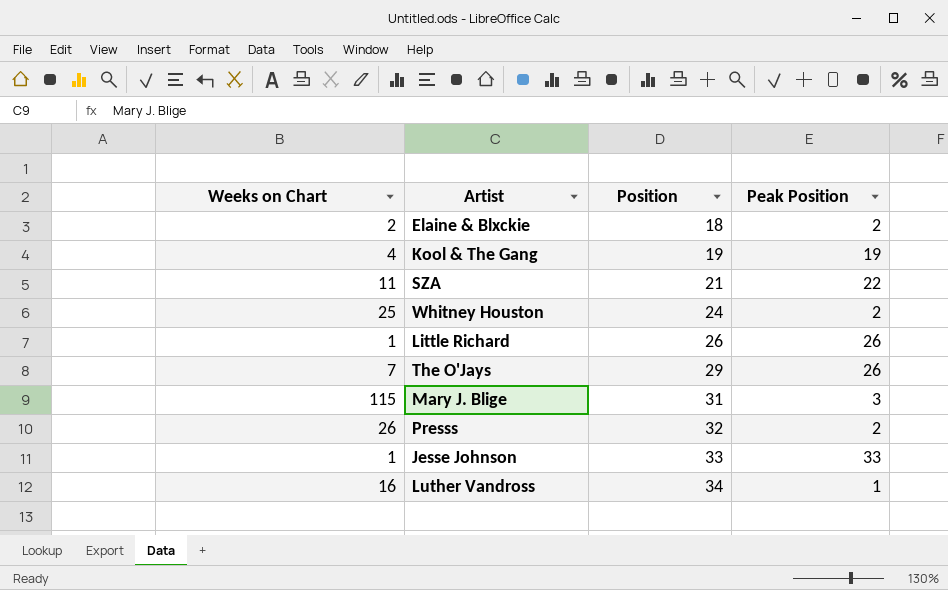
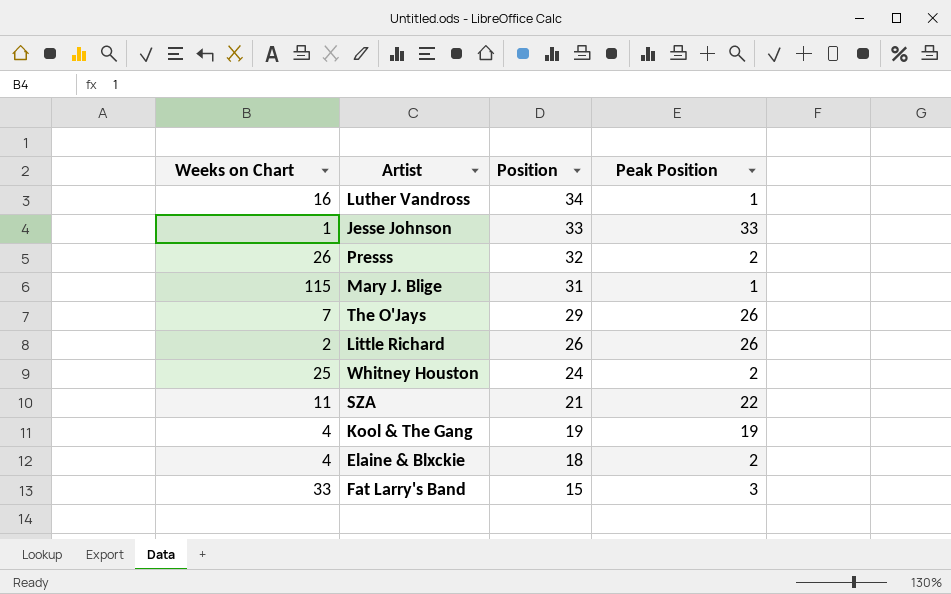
row order: Position ascending -> Position descending
Mary J. Blige | Peak Position: 3 -> 1
Little Richard | Weeks on Chart: 1 -> 2
Elaine & Blxckie | Weeks on Chart: 2 -> 4
row Fat Larry's Band: none -> 33 | 15 | 3

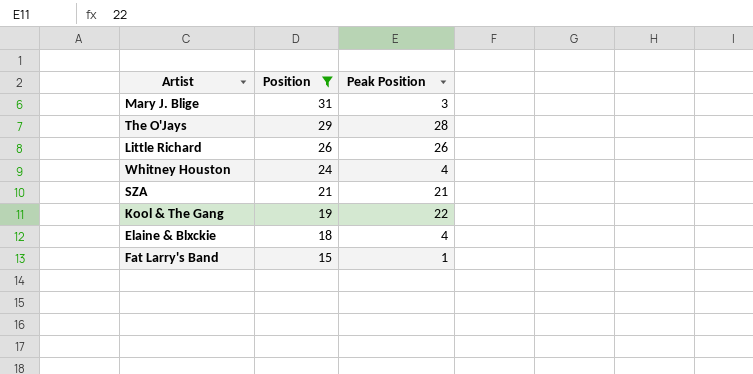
filter: none -> Position <= 31
column Weeks on Chart | position: 1 -> none
Mary J. Blige | Peak Position: 1 -> 3
The O'Jays | Peak Position: 26 -> 28
Whitney Houston | Peak Position: 2 -> 4
SZA | Peak Position: 22 -> 21
Kool & The Gang | Peak Position: 19 -> 22
Elaine & Blxckie | Peak Position: 2 -> 4
Fat Larry's Band | Peak Position: 3 -> 1

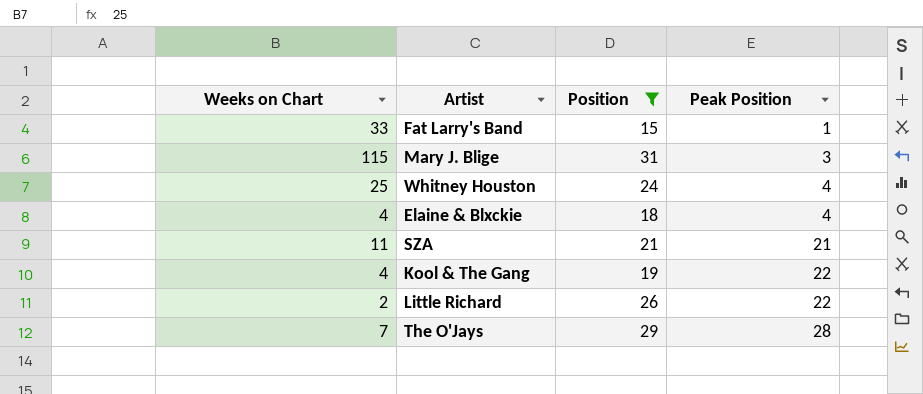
row order: Position descending -> Peak Position ascending
column Weeks on Chart | position: none -> 1
Little Richard | Peak Position: 26 -> 22

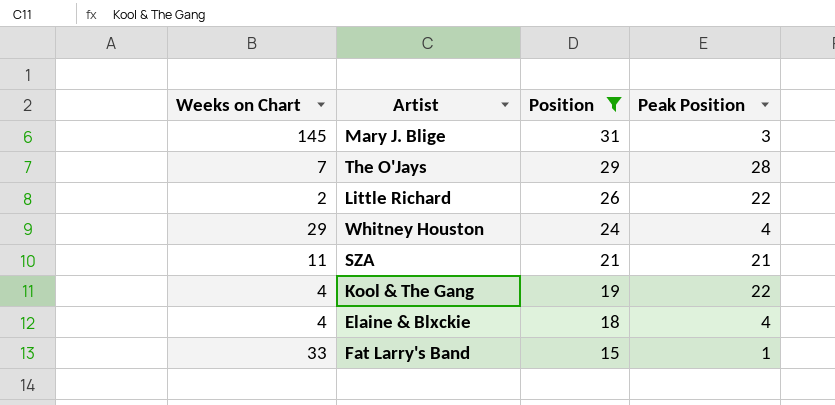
row order: Peak Position ascending -> Position descending
Mary J. Blige | Weeks on Chart: 115 -> 145
Whitney Houston | Weeks on Chart: 25 -> 29

